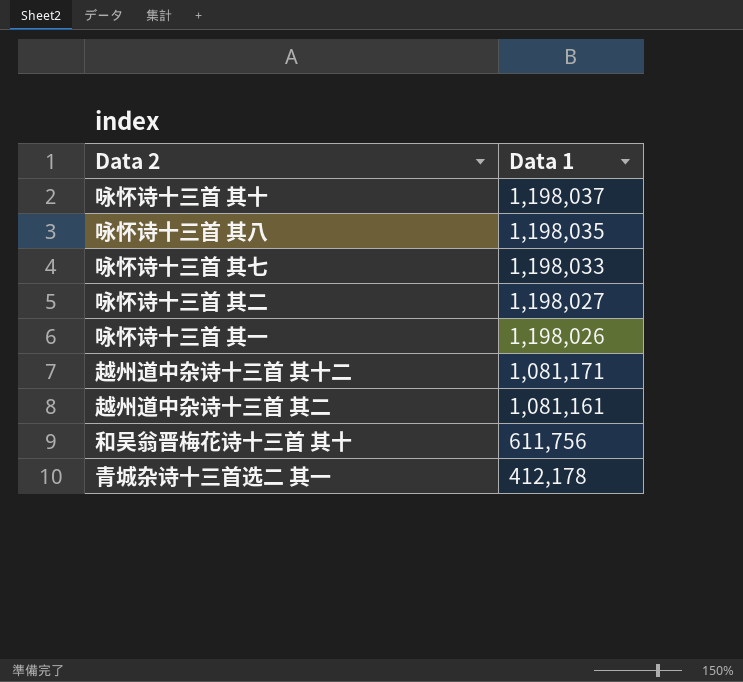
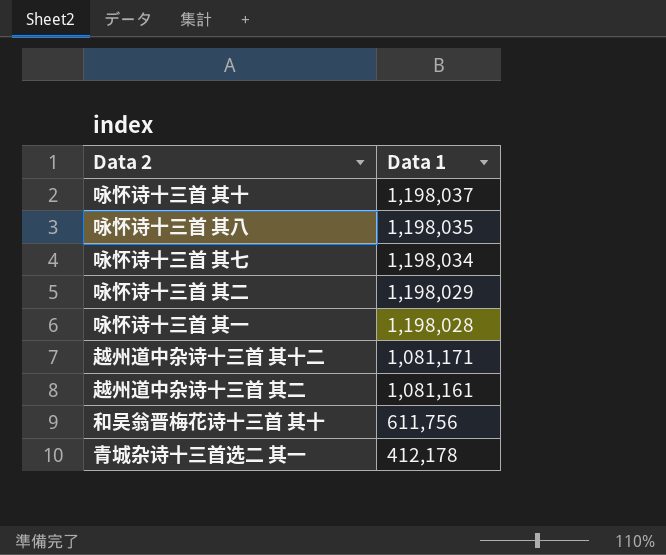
咏怀诗十三首 其七 | Data 1: 1,198,033 -> 1,198,034
咏怀诗十三首 其二 | Data 1: 1,198,027 -> 1,198,029
咏怀诗十三首 其一 | Data 1: 1,198,026 -> 1,198,028

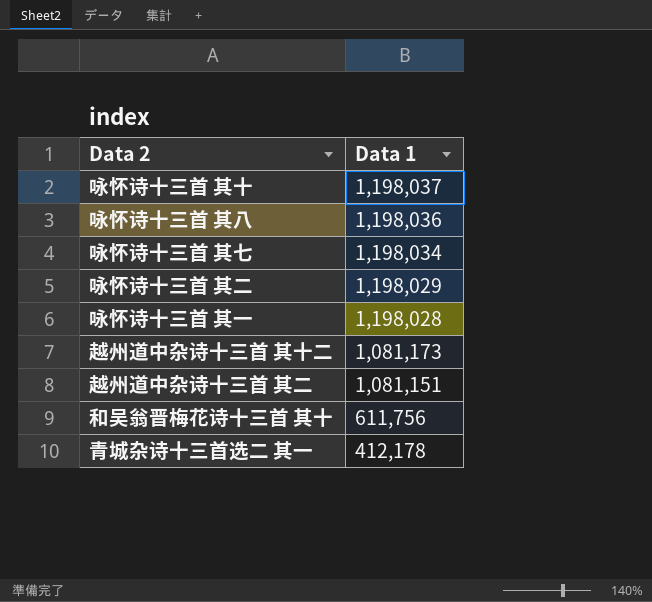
咏怀诗十三首 其八 | Data 1: 1,198,035 -> 1,198,036
越州道中杂诗十三首 其十二 | Data 1: 1,081,171 -> 1,081,173
越州道中杂诗十三首 其二 | Data 1: 1,081,161 -> 1,081,151

